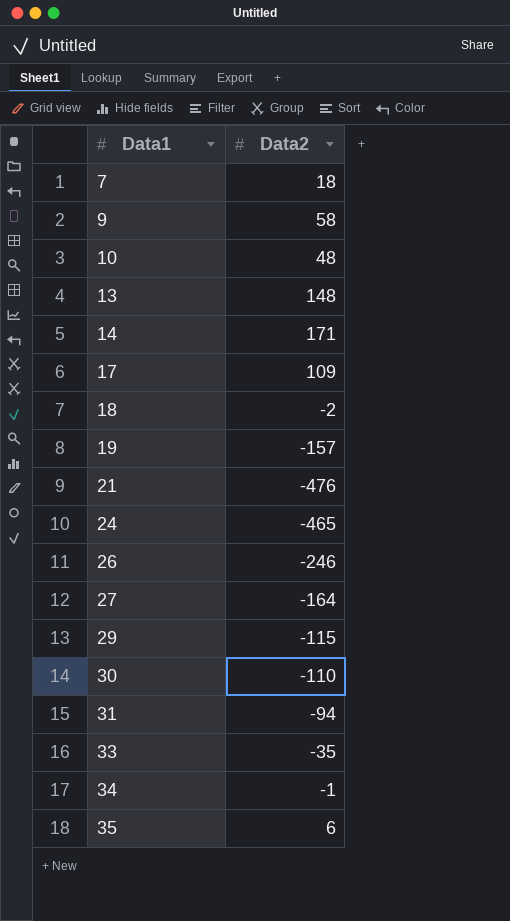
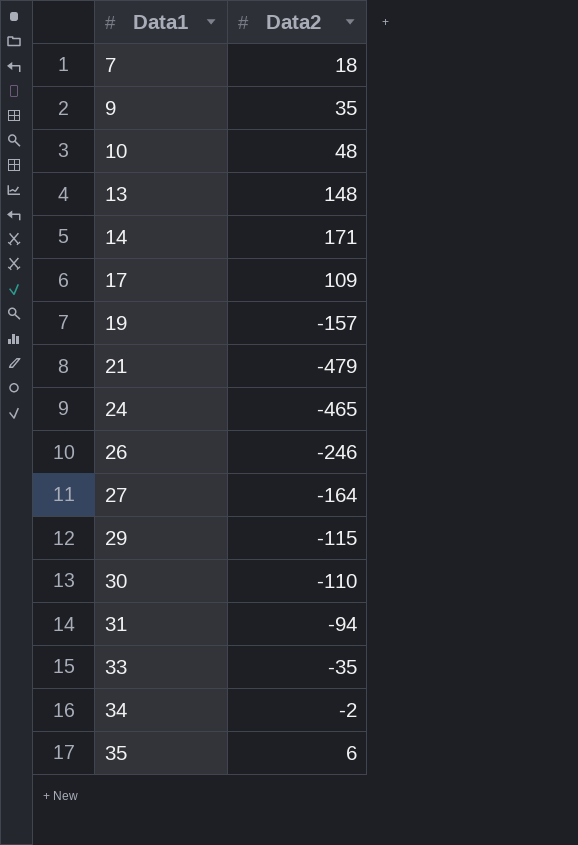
row 18: -2 -> none
9 | Data2: 58 -> 35
21 | Data2: -476 -> -479
34 | Data2: -1 -> -2

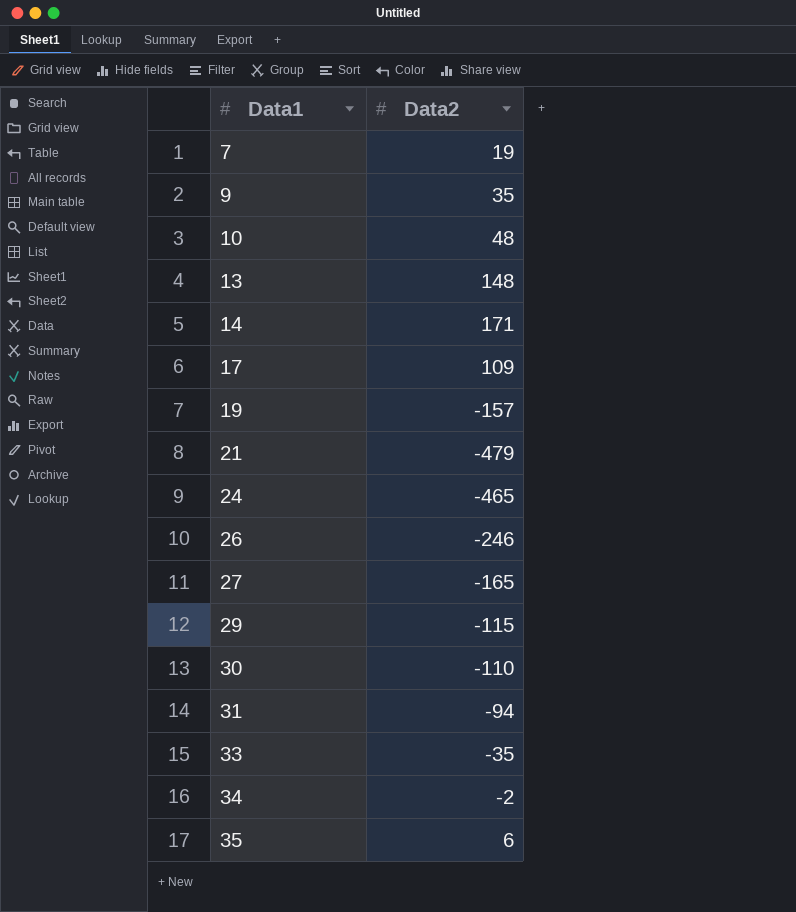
7 | Data2: 18 -> 19
27 | Data2: -164 -> -165

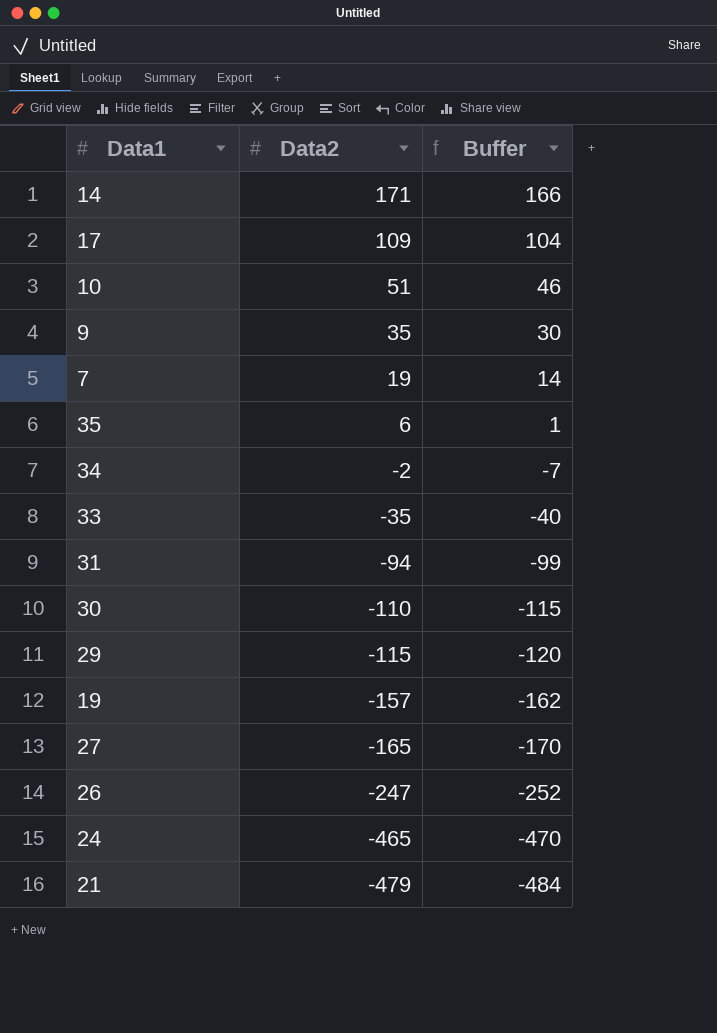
row order: Data1 ascending -> Data2 descending
column Buffer | formula: none -> [Data2] - 5
row 13: 148 -> none
10 | Data2: 48 -> 51
26 | Data2: -246 -> -247

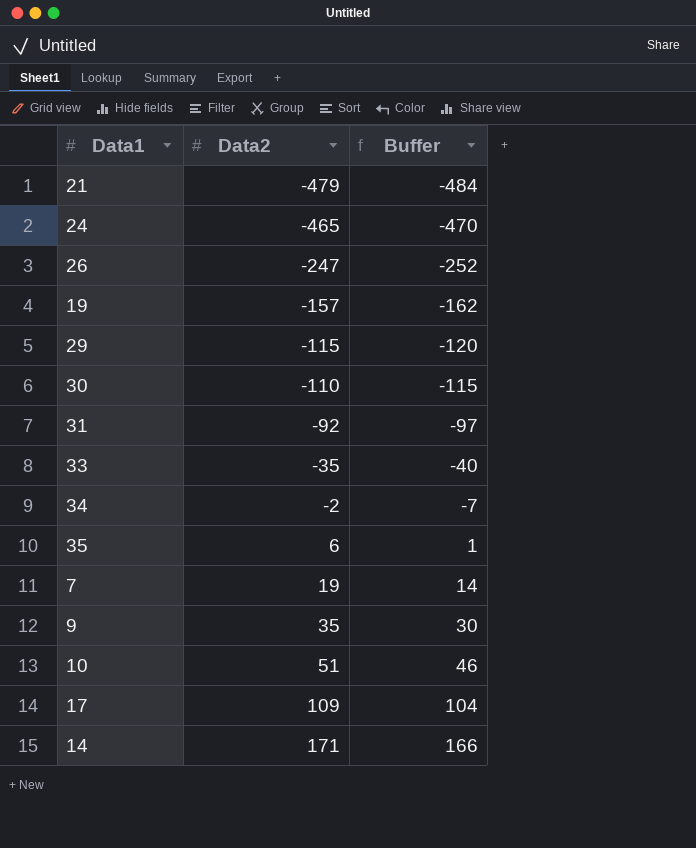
row order: Data2 descending -> Data2 ascending
row 27: -165 | -170 -> none
31 | Data2: -94 -> -92
31 | Buffer: -99 -> -97

